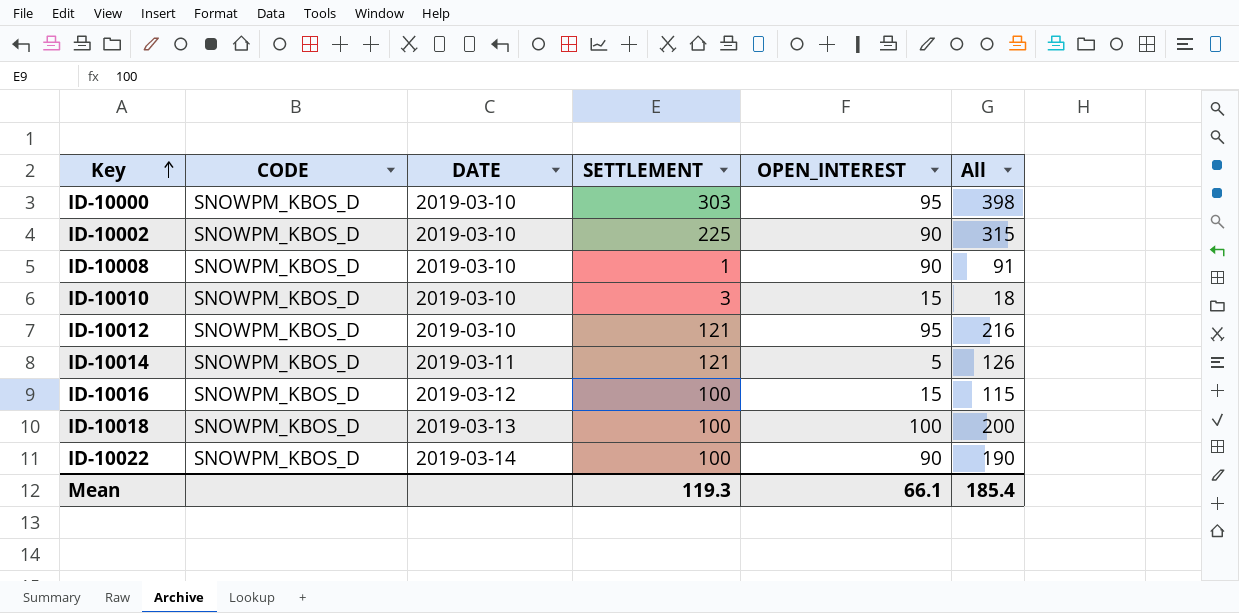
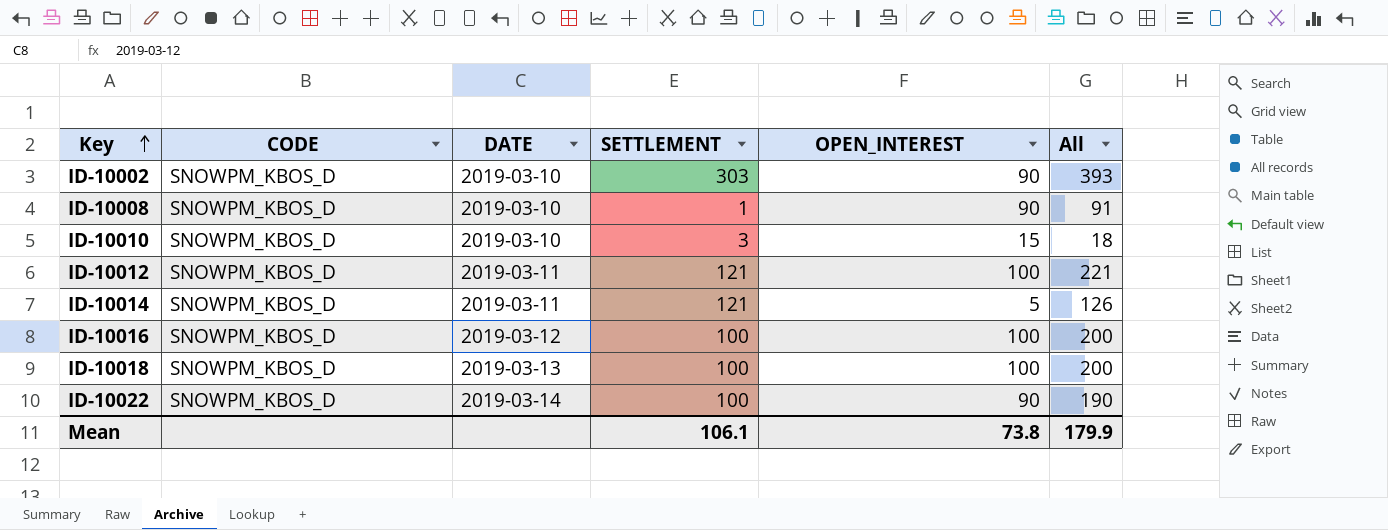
row ID-10000: SNOWPM_KBOS_D | 2019-03-10 | 303 | 95 | 398 -> none
ID-10002 | SETTLEMENT: 225 -> 303
ID-10002 | All: 315 -> 393
ID-10012 | DATE: 2019-03-10 -> 2019-03-11
ID-10012 | OPEN_INTEREST: 95 -> 100
ID-10012 | All: 216 -> 221
ID-10016 | OPEN_INTEREST: 15 -> 100
ID-10016 | All: 115 -> 200
Mean | SETTLEMENT: 119.3 -> 106.1
Mean | OPEN_INTEREST: 66.1 -> 73.8
Mean | All: 185.4 -> 179.9

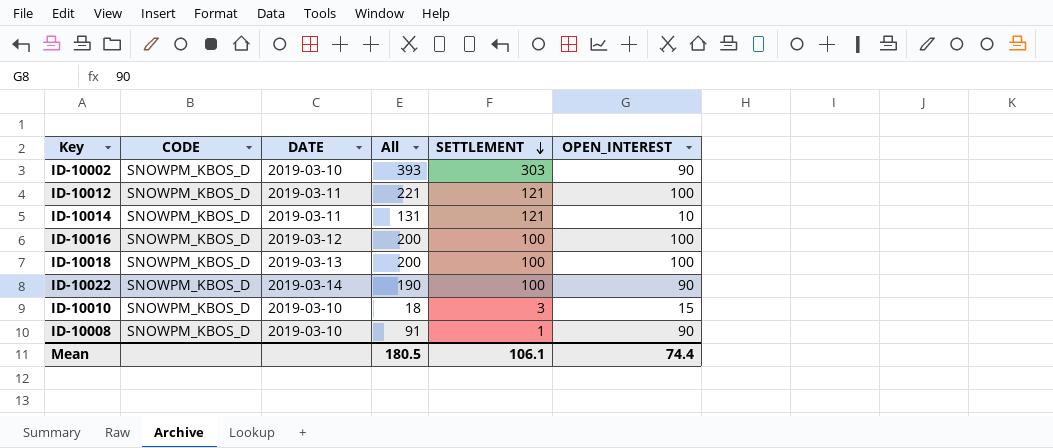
row order: Key ascending -> SETTLEMENT descending
column All | position: 6 -> 4
ID-10014 | All: 126 -> 131
ID-10014 | OPEN_INTEREST: 5 -> 10
Mean | All: 179.9 -> 180.5
Mean | OPEN_INTEREST: 73.8 -> 74.4

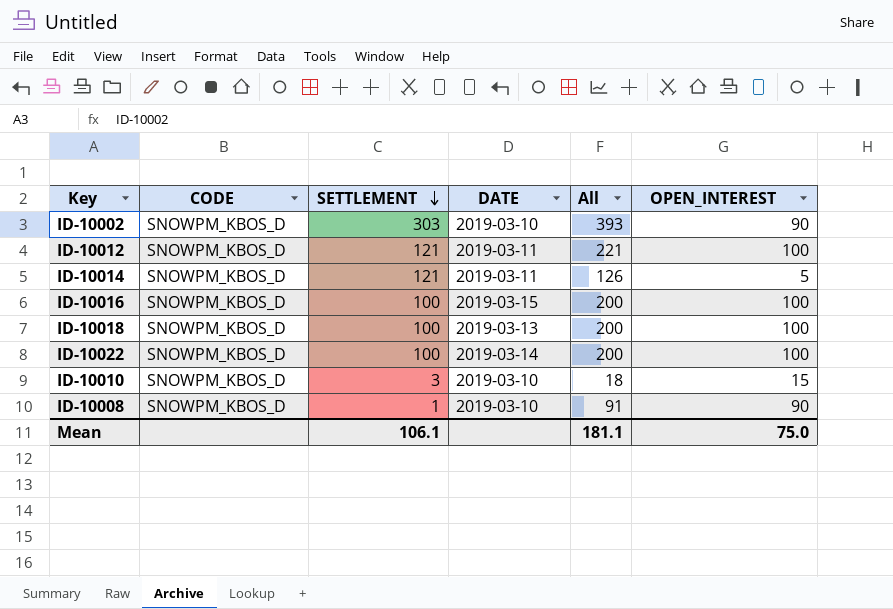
column SETTLEMENT | position: 5 -> 3
ID-10014 | All: 131 -> 126
ID-10014 | OPEN_INTEREST: 10 -> 5
ID-10016 | DATE: 2019-03-12 -> 2019-03-15
ID-10022 | All: 190 -> 200
ID-10022 | OPEN_INTEREST: 90 -> 100
Mean | All: 180.5 -> 181.1
Mean | OPEN_INTEREST: 74.4 -> 75.0

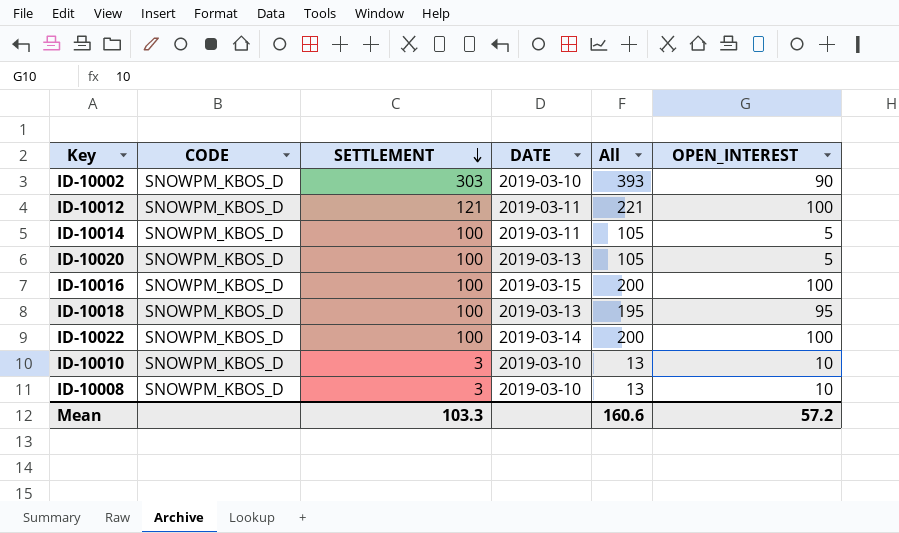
ID-10014 | SETTLEMENT: 121 -> 100
ID-10014 | All: 126 -> 105
row ID-10020: none -> SNOWPM_KBOS_D | 100 | 2019-03-13 | 105 | 5
ID-10018 | All: 200 -> 195
ID-10018 | OPEN_INTEREST: 100 -> 95
ID-10010 | All: 18 -> 13
ID-10010 | OPEN_INTEREST: 15 -> 10
ID-10008 | SETTLEMENT: 1 -> 3
ID-10008 | All: 91 -> 13
ID-10008 | OPEN_INTEREST: 90 -> 10
Mean | SETTLEMENT: 106.1 -> 103.3
Mean | All: 181.1 -> 160.6
Mean | OPEN_INTEREST: 75.0 -> 57.2

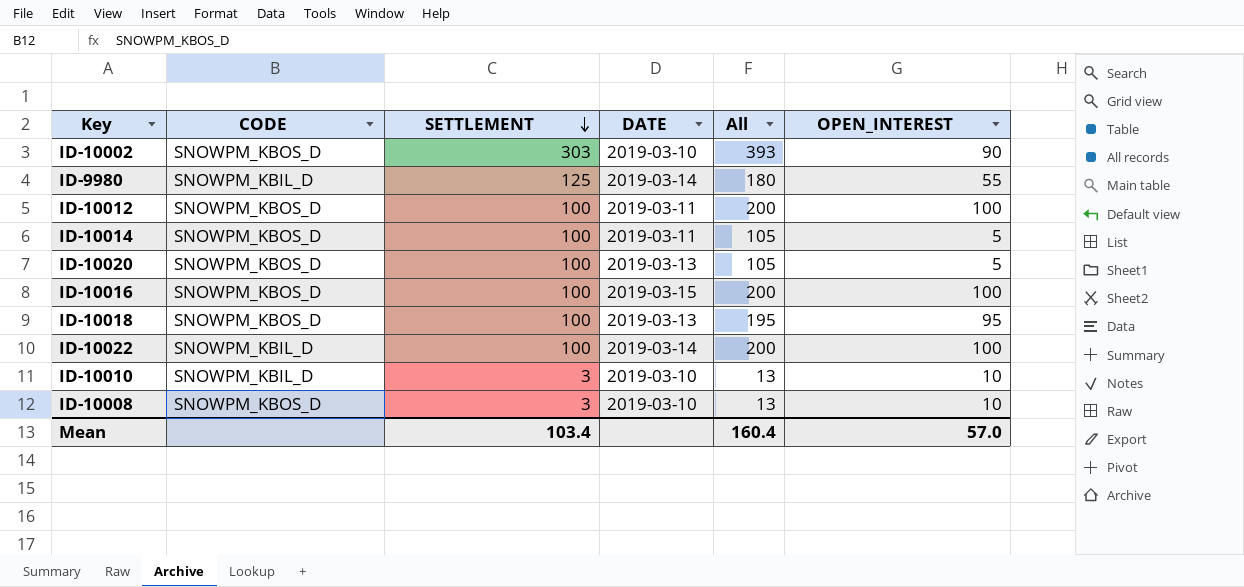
row ID-9980: none -> SNOWPM_KBIL_D | 125 | 2019-03-14 | 180 | 55
ID-10012 | SETTLEMENT: 121 -> 100
ID-10012 | All: 221 -> 200
ID-10022 | CODE: SNOWPM_KBOS_D -> SNOWPM_KBIL_D
ID-10010 | CODE: SNOWPM_KBOS_D -> SNOWPM_KBIL_D
Mean | SETTLEMENT: 103.3 -> 103.4
Mean | All: 160.6 -> 160.4
Mean | OPEN_INTEREST: 57.2 -> 57.0

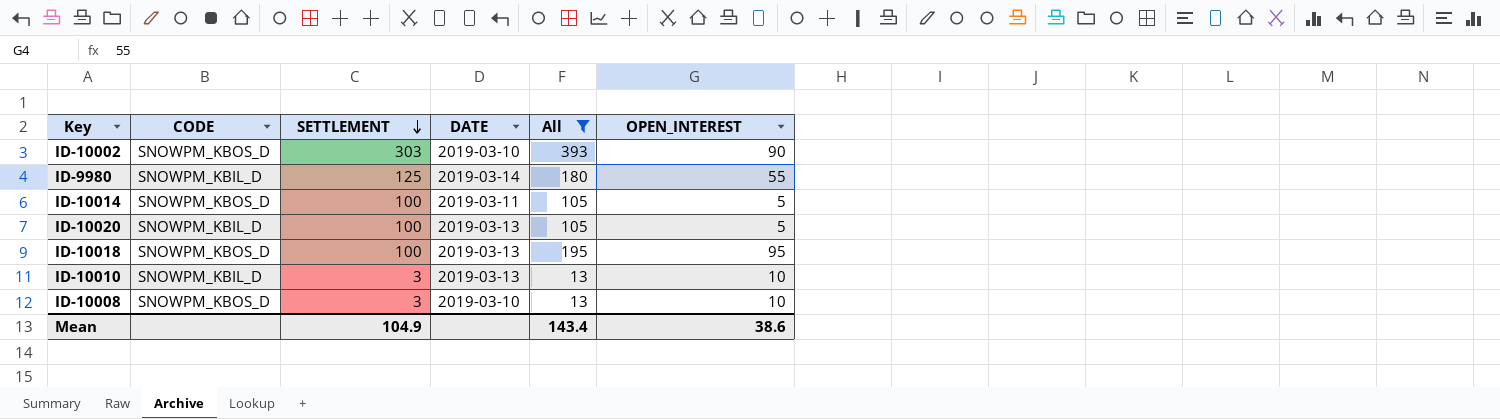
filter: none -> All != 200
ID-10020 | CODE: SNOWPM_KBOS_D -> SNOWPM_KBIL_D
ID-10010 | DATE: 2019-03-10 -> 2019-03-13
Mean | SETTLEMENT: 103.4 -> 104.9
Mean | All: 160.4 -> 143.4
Mean | OPEN_INTEREST: 57.0 -> 38.6

